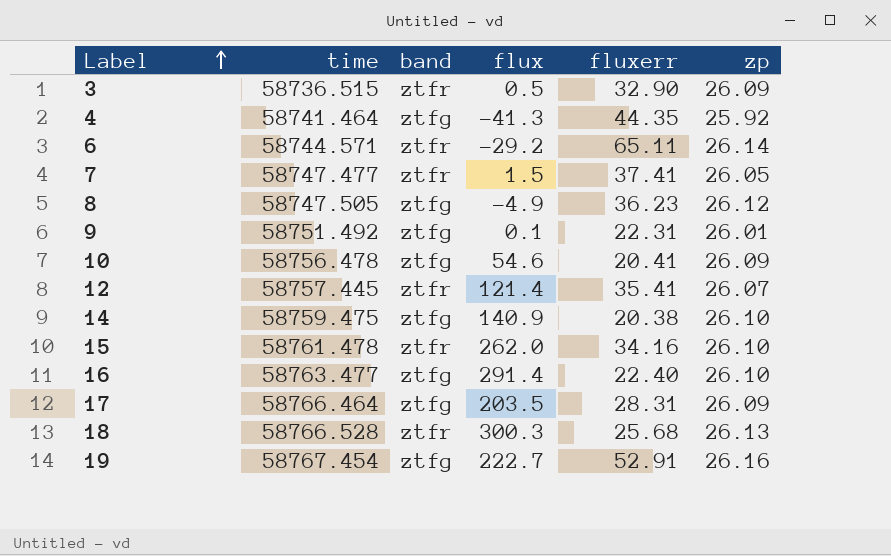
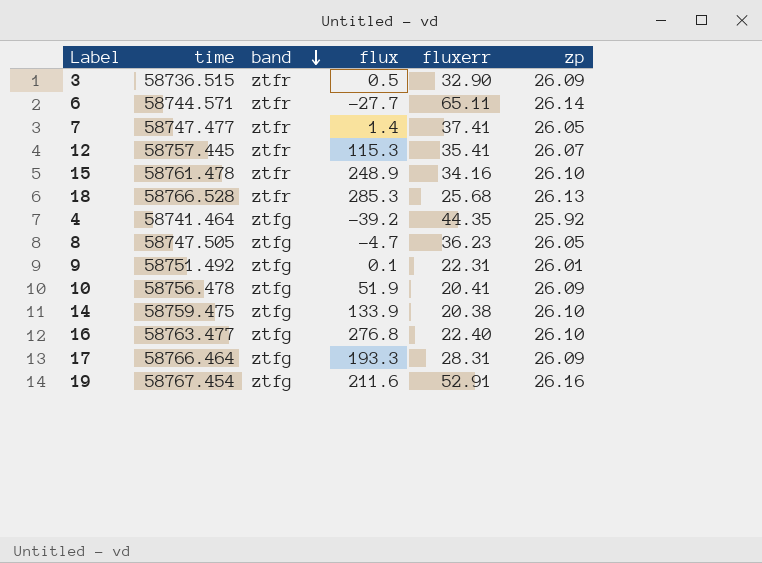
row order: Label ascending -> band descending
6 | flux: -29.2 -> -27.7
7 | flux: 1.5 -> 1.4
12 | flux: 121.4 -> 115.3
15 | flux: 262.0 -> 248.9
18 | flux: 300.3 -> 285.3
4 | flux: -41.3 -> -39.2
8 | flux: -4.9 -> -4.7
8 | zp: 26.12 -> 26.05
10 | flux: 54.6 -> 51.9
14 | flux: 140.9 -> 133.9
16 | flux: 291.4 -> 276.8
17 | flux: 203.5 -> 193.3
19 | flux: 222.7 -> 211.6

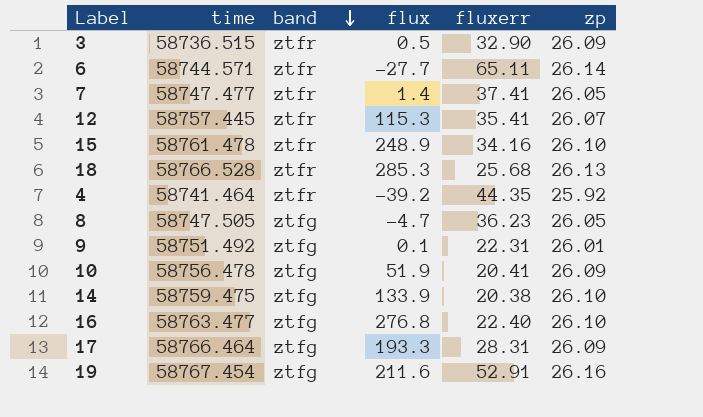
4 | band: ztfg -> ztfr

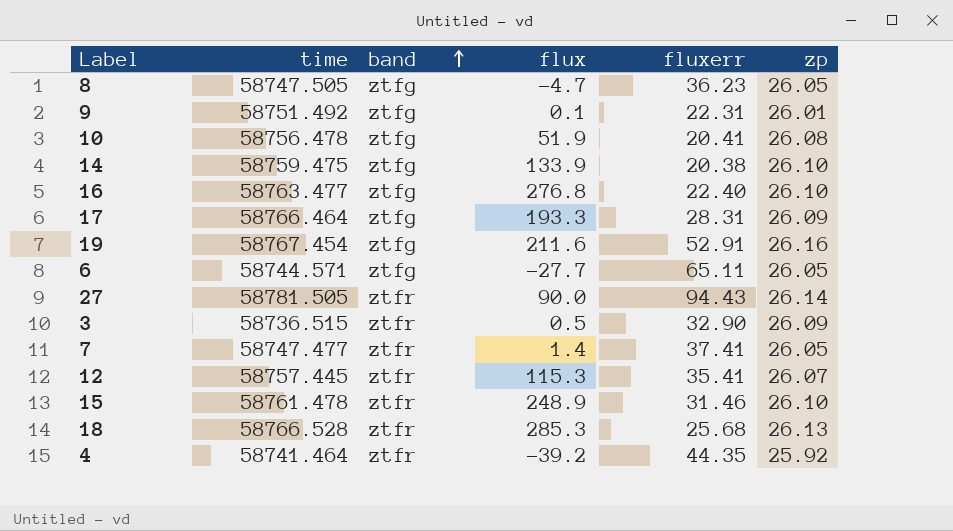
row order: band descending -> band ascending
10 | zp: 26.09 -> 26.08
6 | band: ztfr -> ztfg
6 | zp: 26.14 -> 26.05
row 27: none -> 58781.505 | ztfr | 90.0 | 94.43 | 26.14
15 | fluxerr: 34.16 -> 31.46

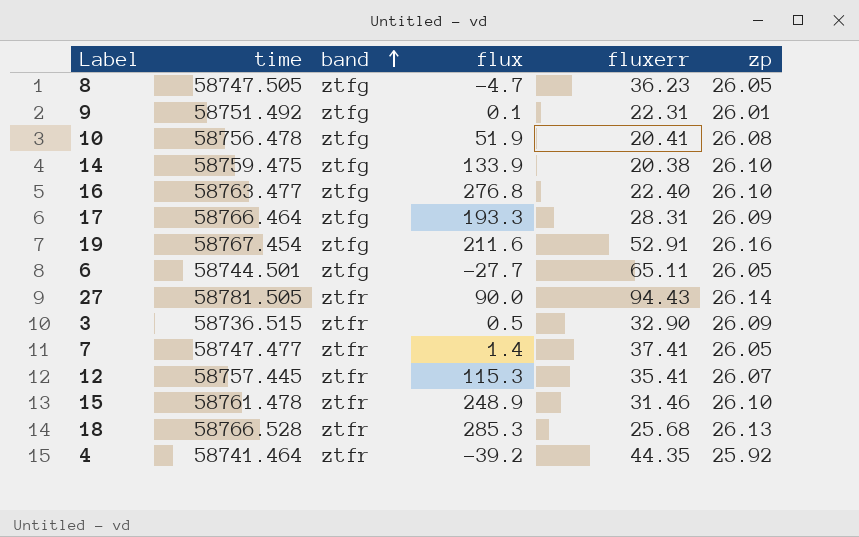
6 | time: 58744.571 -> 58744.501

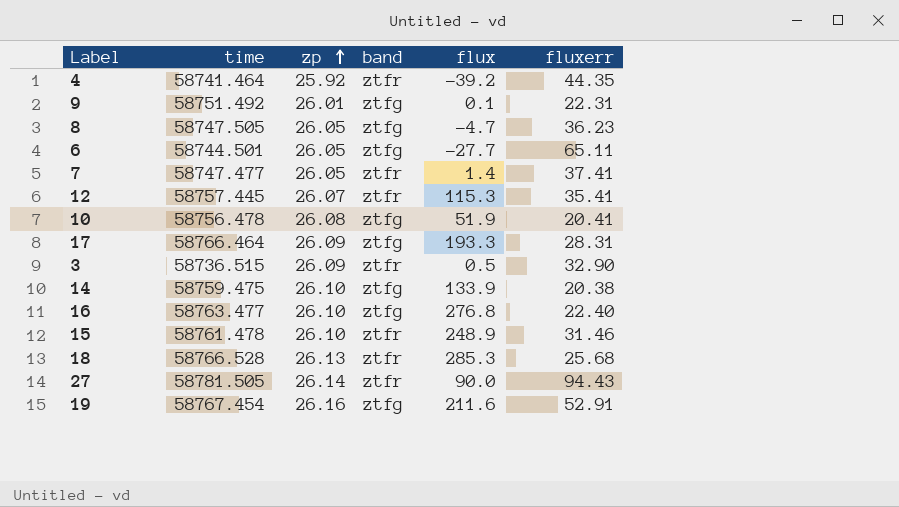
row order: band ascending -> zp ascending
column zp | position: 6 -> 3

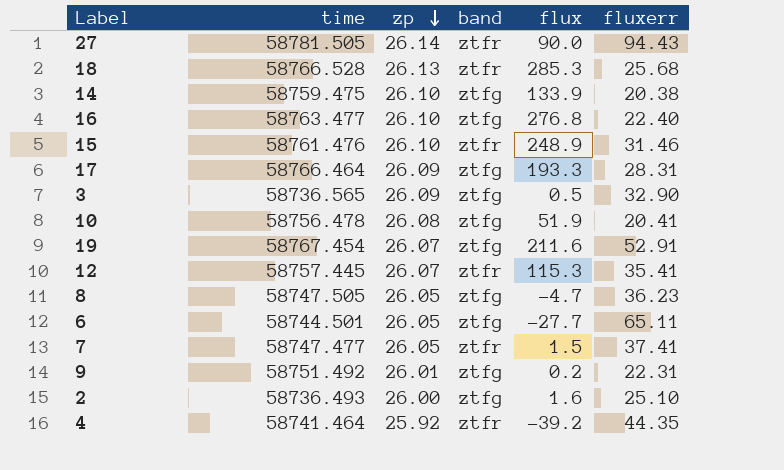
row order: zp ascending -> zp descending
15 | time: 58761.478 -> 58761.476
3 | time: 58736.515 -> 58736.565
3 | band: ztfr -> ztfg
19 | zp: 26.16 -> 26.07
7 | flux: 1.4 -> 1.5
9 | flux: 0.1 -> 0.2
row 2: none -> 58736.493 | 26.00 | ztfg | 1.6 | 25.10

